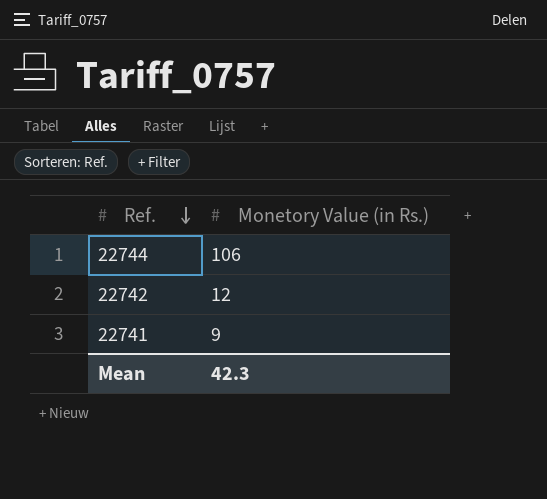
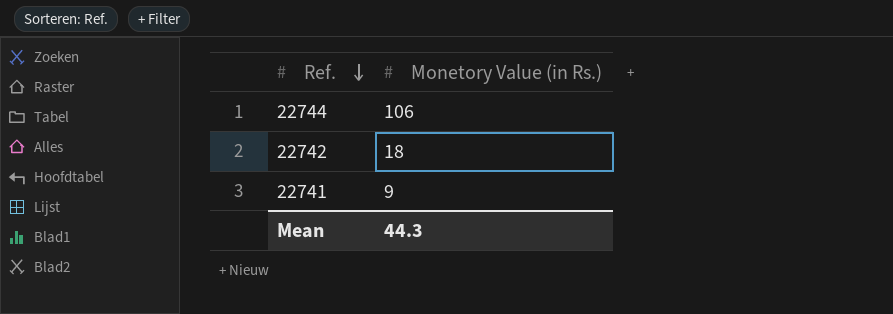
22742 | Monetory Value (in Rs.): 12 -> 18
Mean | Monetory Value (in Rs.): 42.3 -> 44.3

